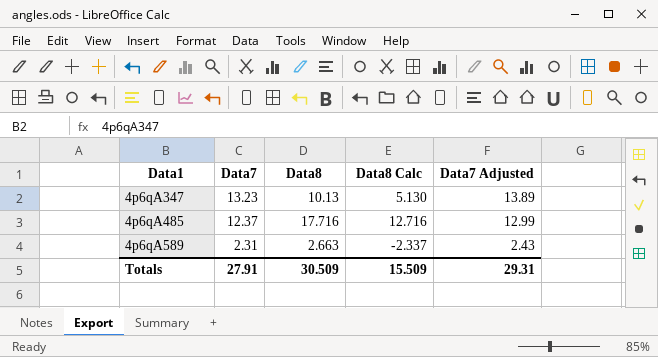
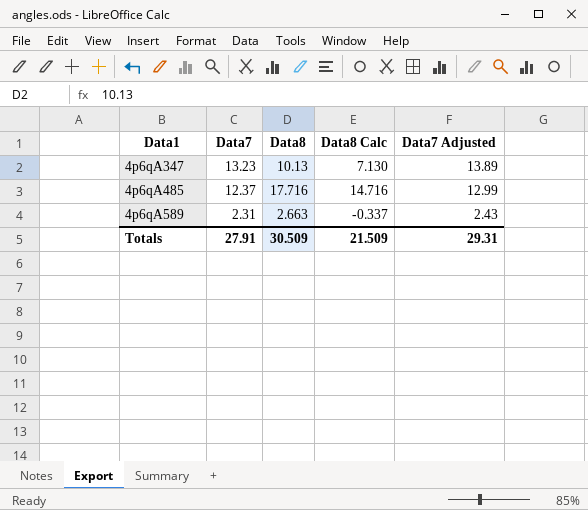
column Data8 Calc | formula: [Data8] - 5 -> [Data8] - 3
Totals | Data8 Calc: 15.509 -> 21.509

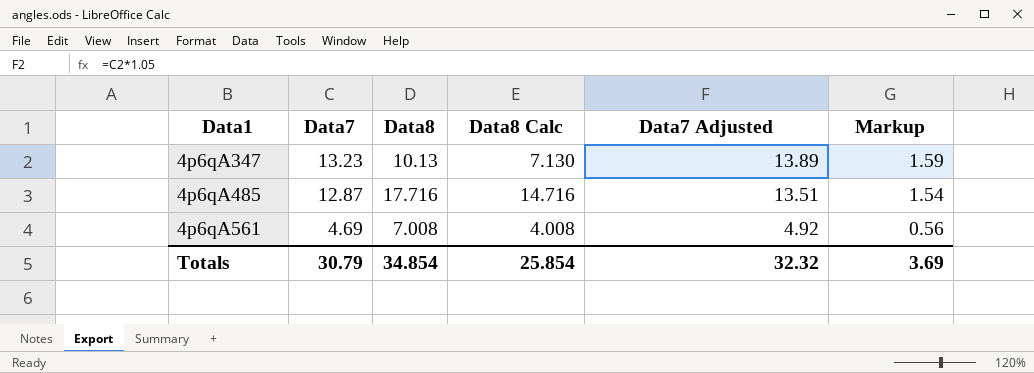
column Markup | formula: none -> [Data7] * 0.12
row 4p6qA589: 2.31 | 2.663 | -0.337 | 2.43 -> none
4p6qA485 | Data7: 12.37 -> 12.87
4p6qA485 | Data7 Adjusted: 12.99 -> 13.51
row 4p6qA561: none -> 4.69 | 7.008 | 4.008 | 4.92 | 0.56
Totals | Data7: 27.91 -> 30.79
Totals | Data8: 30.509 -> 34.854
Totals | Data8 Calc: 21.509 -> 25.854
Totals | Data7 Adjusted: 29.31 -> 32.32

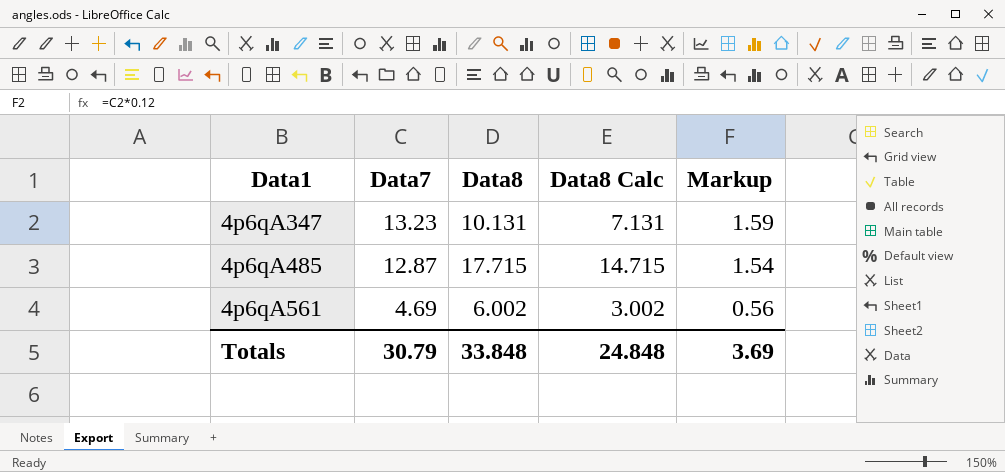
column Data7 Adjusted | formula: [Data7] * 1.05 -> none
4p6qA347 | Data8: 10.13 -> 10.131
4p6qA347 | Data8 Calc: 7.130 -> 7.131
4p6qA485 | Data8: 17.716 -> 17.715
4p6qA485 | Data8 Calc: 14.716 -> 14.715
4p6qA561 | Data8: 7.008 -> 6.002
4p6qA561 | Data8 Calc: 4.008 -> 3.002
Totals | Data8: 34.854 -> 33.848
Totals | Data8 Calc: 25.854 -> 24.848

